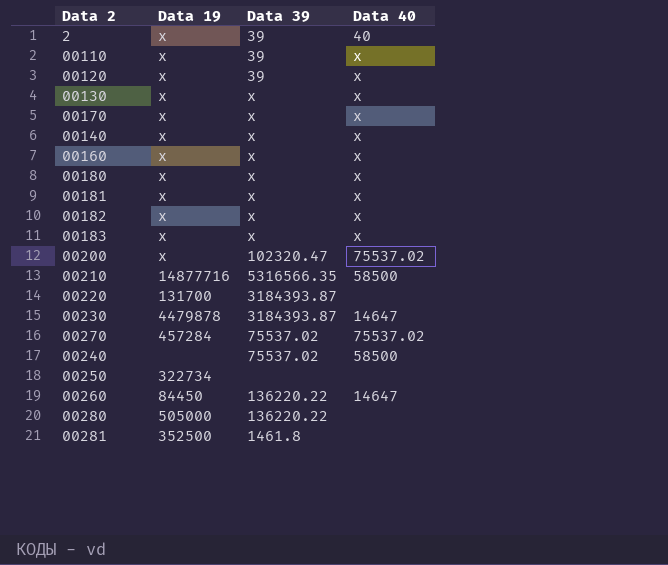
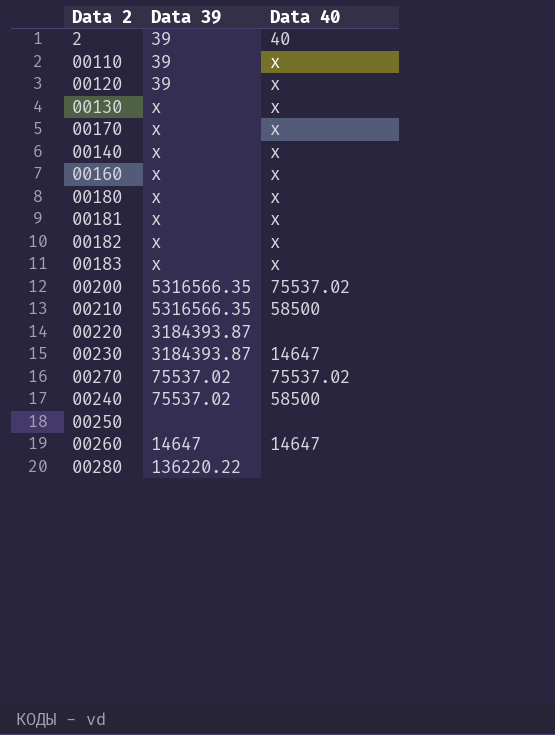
column Data 19 | position: 2 -> none
row 00281: 352500 | 1461.8 | none -> none
00200 | Data 39: 102320.47 -> 5316566.35
00260 | Data 39: 136220.22 -> 14647

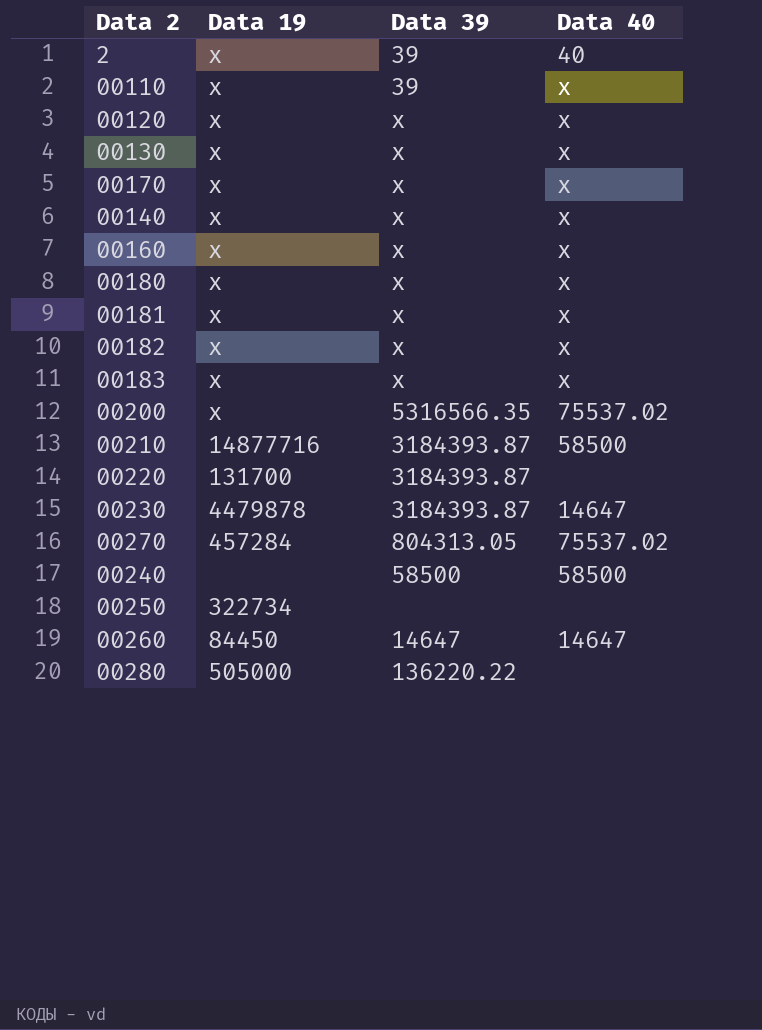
column Data 19 | position: none -> 2
00120 | Data 39: 39 -> х
00210 | Data 39: 5316566.35 -> 3184393.87
00270 | Data 39: 75537.02 -> 804313.05
00240 | Data 39: 75537.02 -> 58500

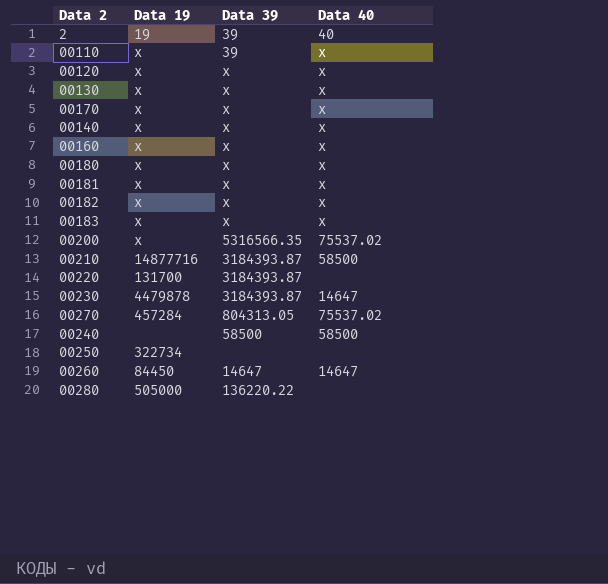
2 | Data 19: х -> 19

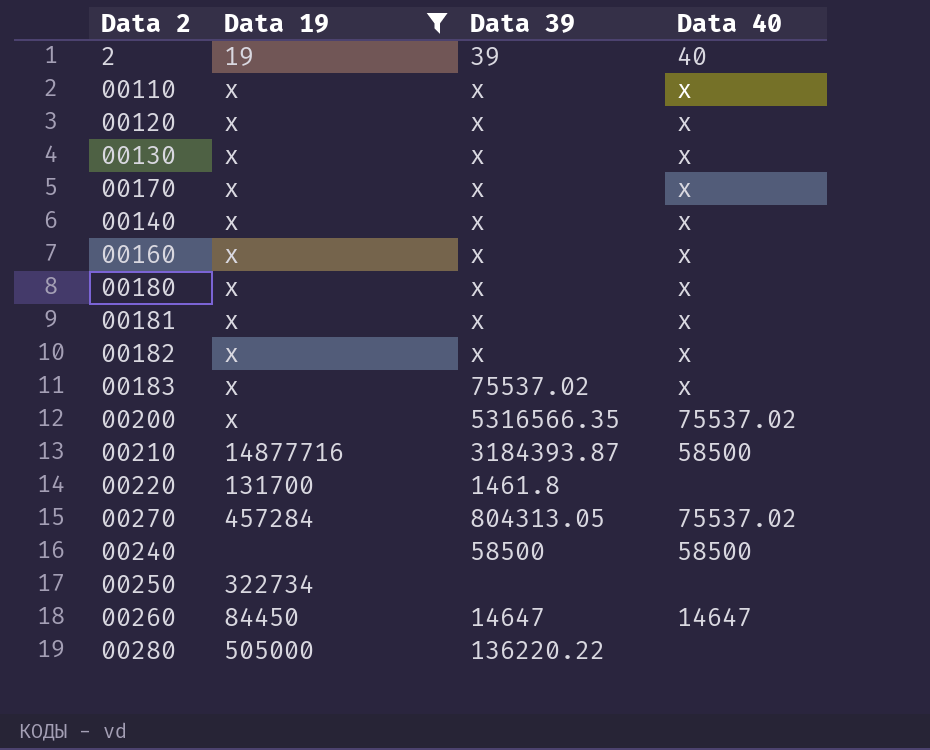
filter: none -> Data 19 != 4479878
00110 | Data 39: 39 -> х
00183 | Data 39: х -> 75537.02
00220 | Data 39: 3184393.87 -> 1461.8

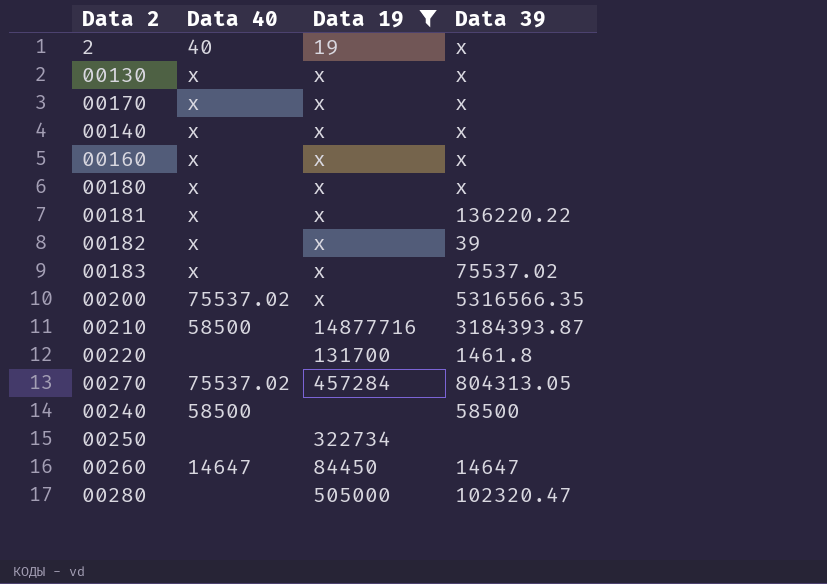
column Data 40 | position: 4 -> 2
row 00110: х | х | х -> none
row 00120: х | х | х -> none
2 | Data 39: 39 -> х
00181 | Data 39: х -> 136220.22
00182 | Data 39: х -> 39
00280 | Data 39: 136220.22 -> 102320.47

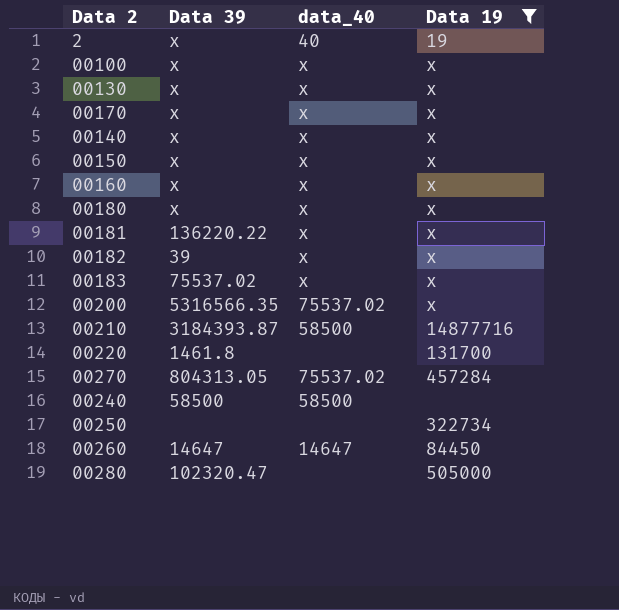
column Data 39 | position: 4 -> 2
column name: Data 40 -> data_40
row 00100: none -> х | х | х
row 00150: none -> х | х | х

